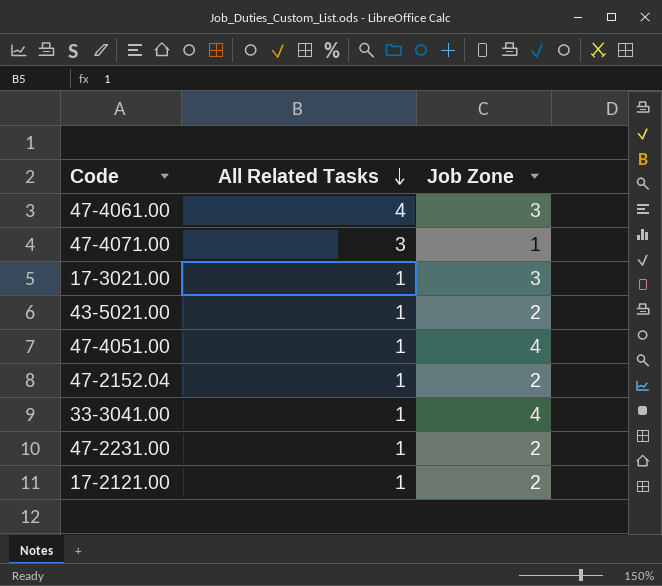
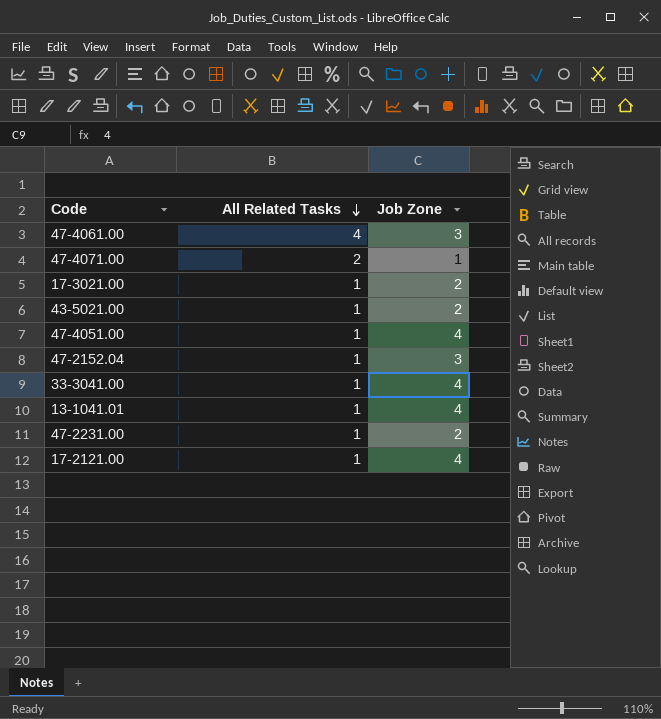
47-4071.00 | All Related Tasks: 3 -> 2
17-3021.00 | Job Zone: 3 -> 2
47-2152.04 | Job Zone: 2 -> 3
row 13-1041.01: none -> 1 | 4
17-2121.00 | Job Zone: 2 -> 4

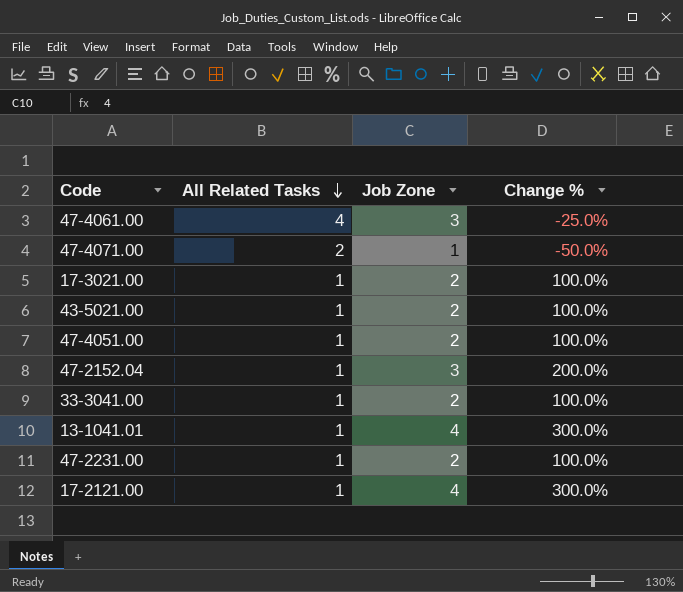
column Change % | formula: none -> ([Job Zone] - [All Related Tasks]) / [All Related Tasks]
47-4051.00 | Job Zone: 4 -> 2
33-3041.00 | Job Zone: 4 -> 2

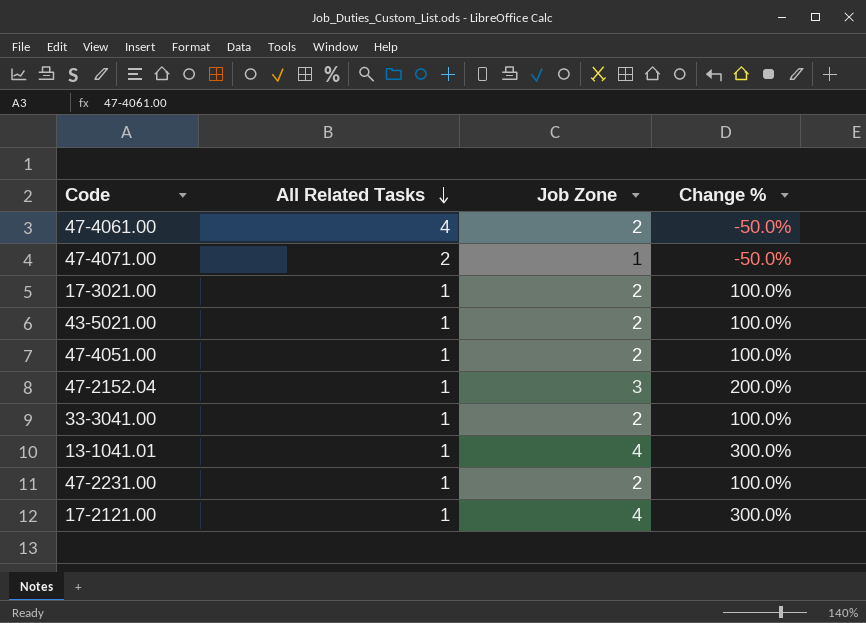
47-4061.00 | Job Zone: 3 -> 2
47-4061.00 | Change %: -25.0% -> -50.0%

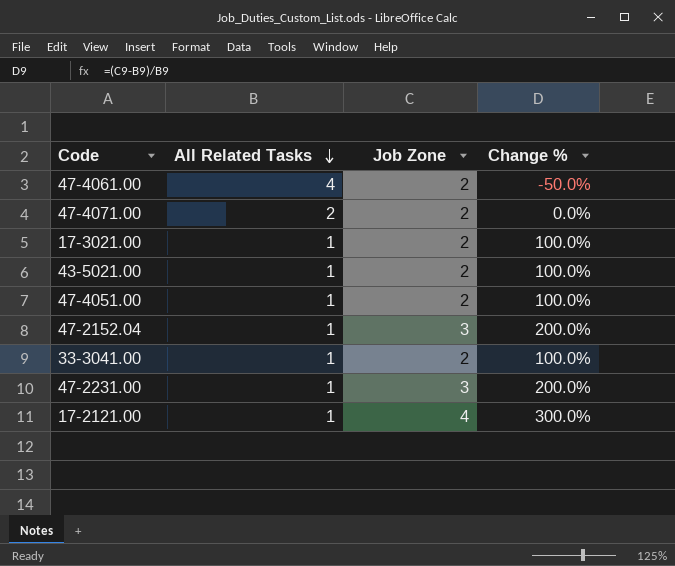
row 13-1041.01: 1 | 4 | 300.0% -> none
47-4071.00 | Job Zone: 1 -> 2
47-4071.00 | Change %: -50.0% -> 0.0%
47-2231.00 | Job Zone: 2 -> 3
47-2231.00 | Change %: 100.0% -> 200.0%

